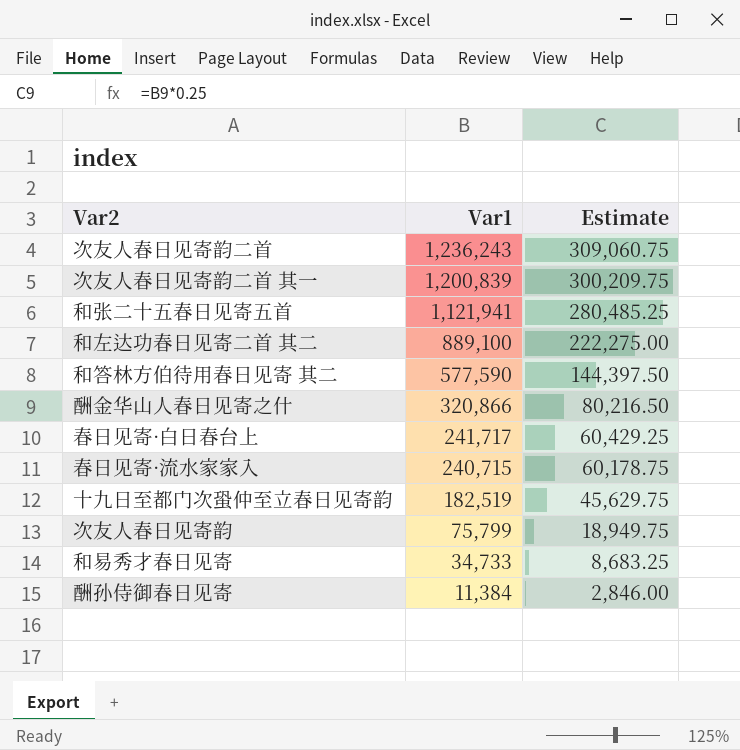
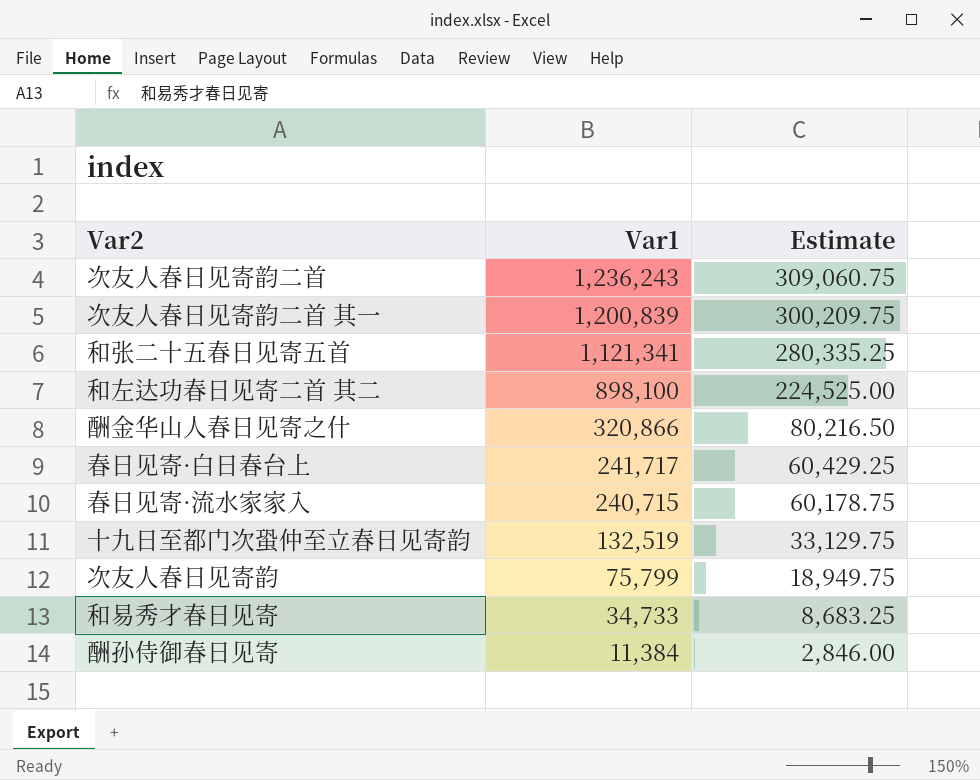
row 和答林方伯待用春日见寄 其二: 577,590 | 144,397.50 -> none
和张二十五春日见寄五首 | Var1: 1,121,941 -> 1,121,341
和张二十五春日见寄五首 | Estimate: 280,485.25 -> 280,335.25
和左达功春日见寄二首 其二 | Var1: 889,100 -> 898,100
和左达功春日见寄二首 其二 | Estimate: 222,275.00 -> 224,525.00
十九日至都门次蛩仲至立春日见寄韵 | Var1: 182,519 -> 132,519
十九日至都门次蛩仲至立春日见寄韵 | Estimate: 45,629.75 -> 33,129.75

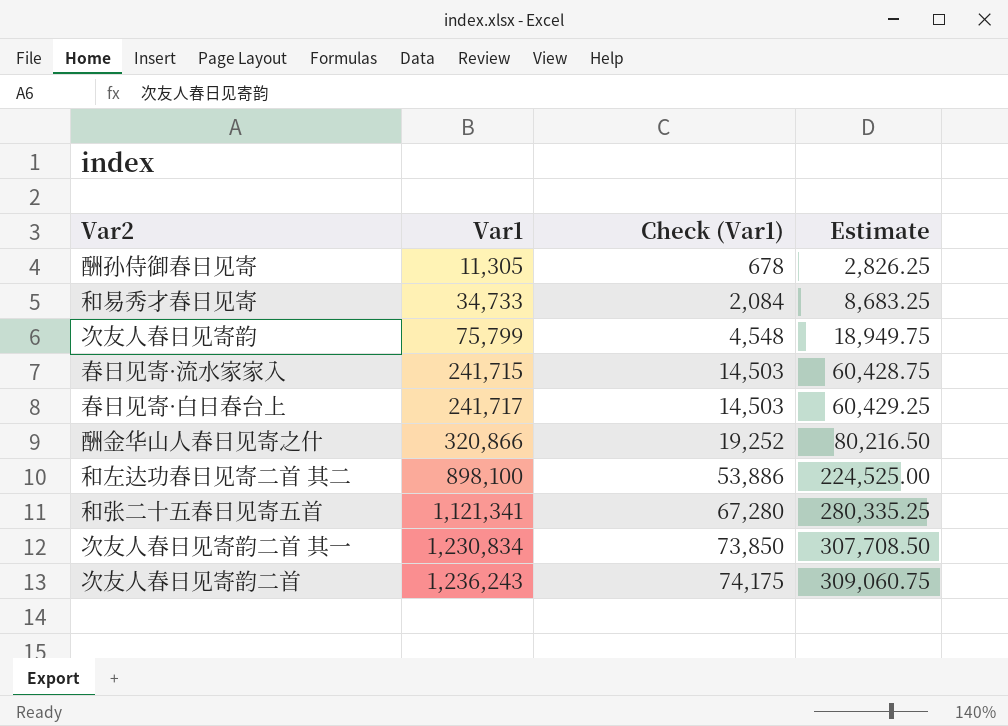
row order: Var1 descending -> Var1 ascending
column Check (Var1) | formula: none -> [Var1] * 0.06
row 十九日至都门次蛩仲至立春日见寄韵: 132,519 | 33,129.75 -> none
酬孙侍御春日见寄 | Var1: 11,384 -> 11,305
酬孙侍御春日见寄 | Estimate: 2,846.00 -> 2,826.25
春日见寄·流水家家入 | Var1: 240,715 -> 241,715
春日见寄·流水家家入 | Estimate: 60,178.75 -> 60,428.75
次友人春日见寄韵二首 其一 | Var1: 1,200,839 -> 1,230,834
次友人春日见寄韵二首 其一 | Estimate: 300,209.75 -> 307,708.50

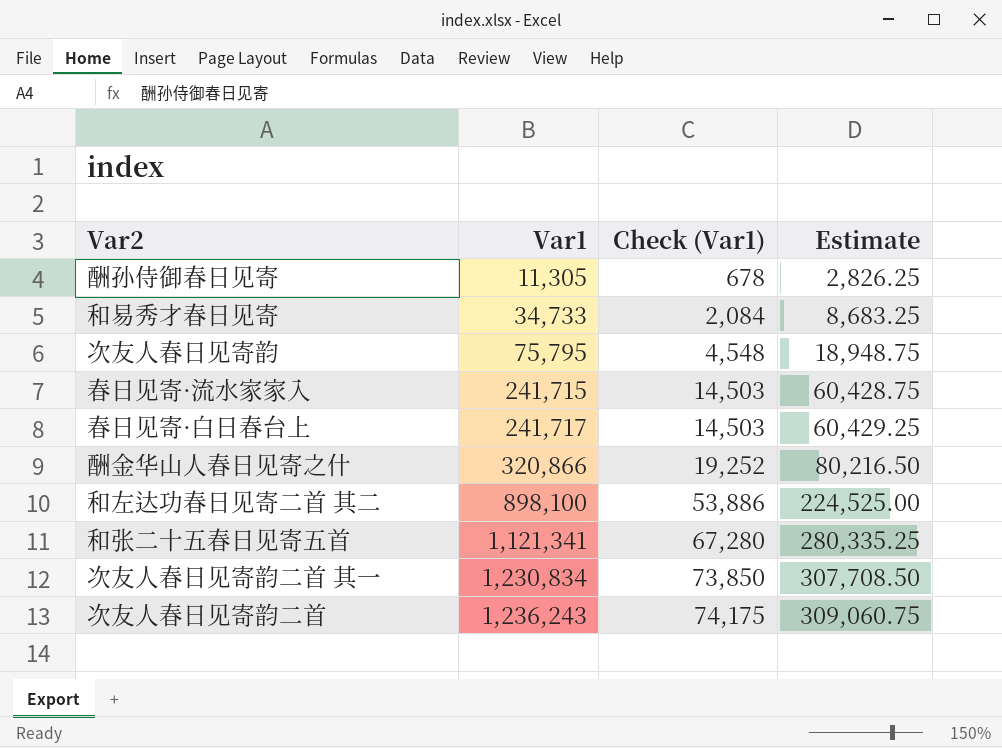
次友人春日见寄韵 | Var1: 75,799 -> 75,795
次友人春日见寄韵 | Estimate: 18,949.75 -> 18,948.75

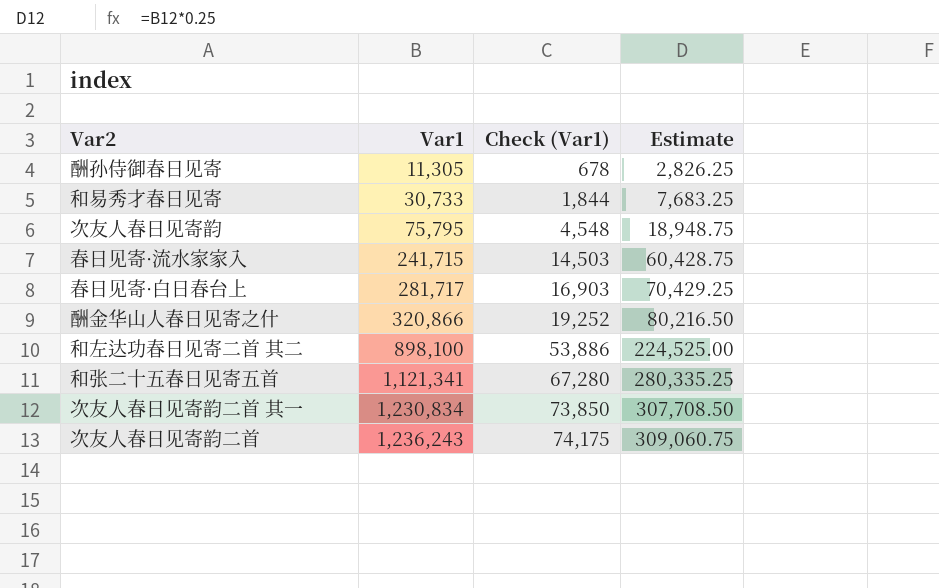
和易秀才春日见寄 | Var1: 34,733 -> 30,733
和易秀才春日见寄 | Check (Var1): 2,084 -> 1,844
和易秀才春日见寄 | Estimate: 8,683.25 -> 7,683.25
春日见寄·白日春台上 | Var1: 241,717 -> 281,717
春日见寄·白日春台上 | Check (Var1): 14,503 -> 16,903
春日见寄·白日春台上 | Estimate: 60,429.25 -> 70,429.25

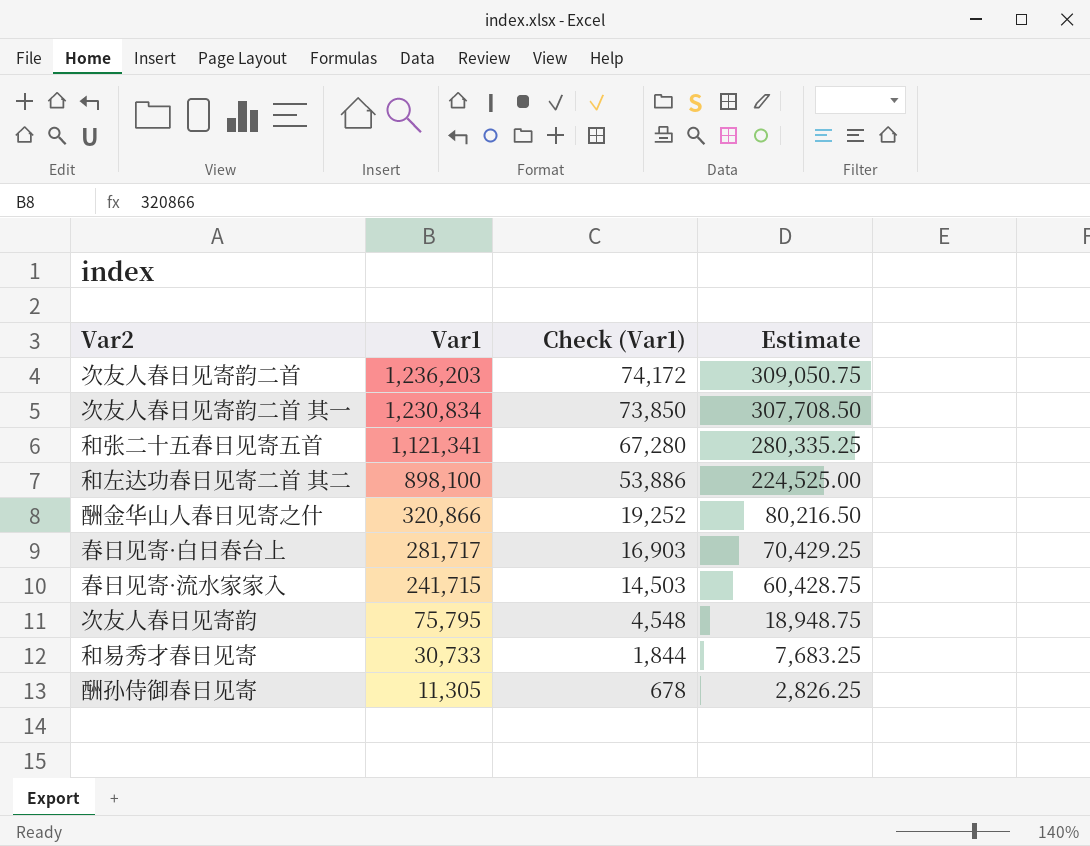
row order: Var1 ascending -> Var1 descending
次友人春日见寄韵二首 | Var1: 1,236,243 -> 1,236,203
次友人春日见寄韵二首 | Check (Var1): 74,175 -> 74,172
次友人春日见寄韵二首 | Estimate: 309,060.75 -> 309,050.75

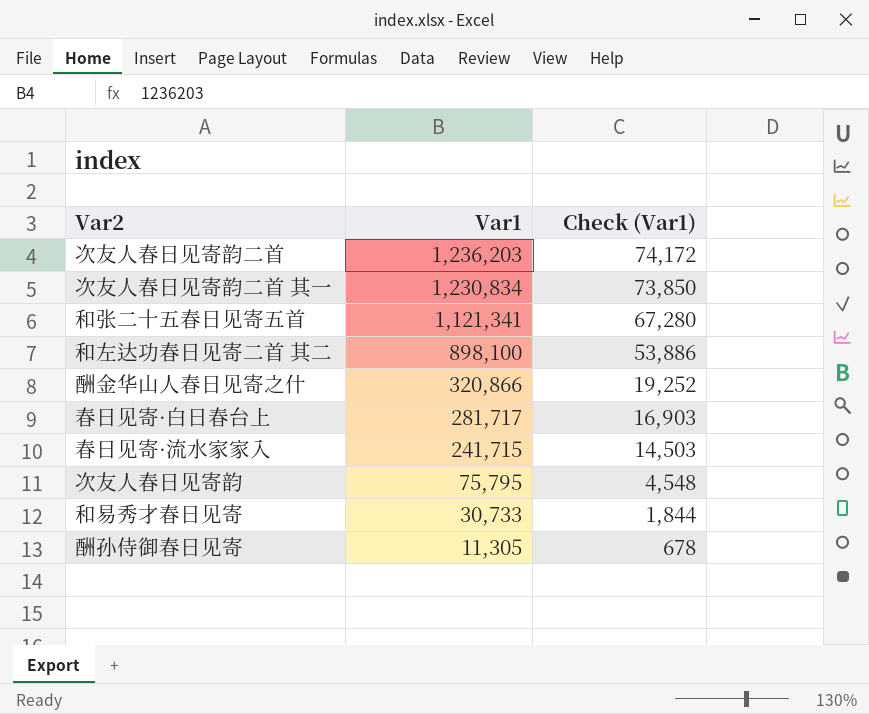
column Estimate | formula: [Var1] * 0.25 -> none

